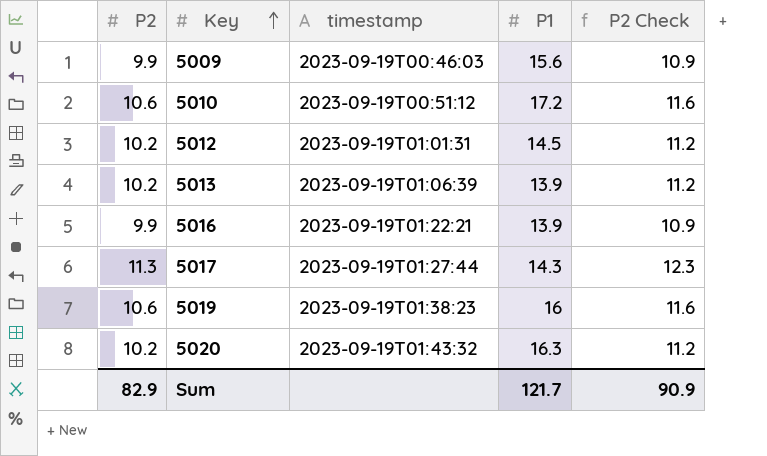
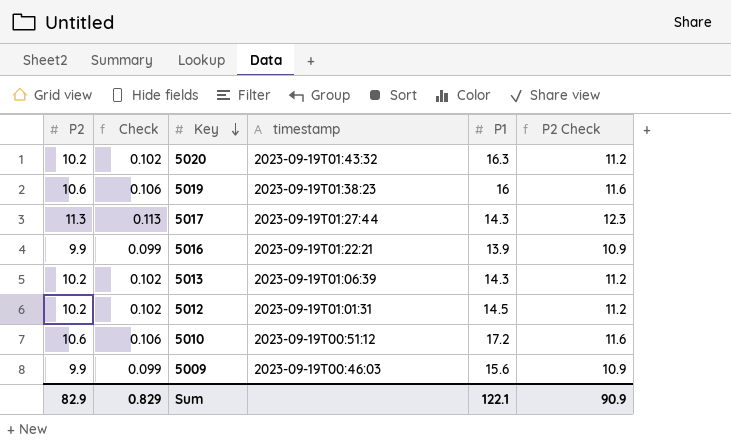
row order: Key ascending -> Key descending
column Check | formula: none -> [P2] * 0.01
5013 | P1: 13.9 -> 14.3
Sum | P1: 121.7 -> 122.1

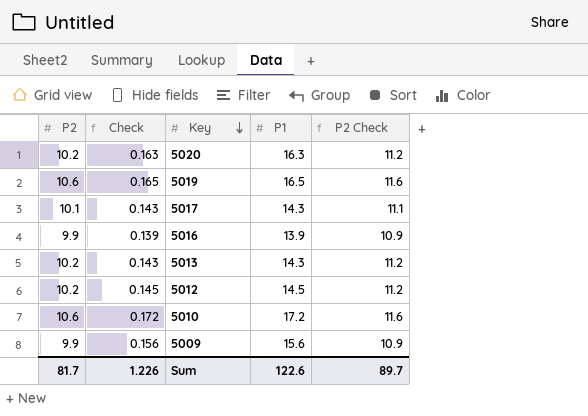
column timestamp | position: 4 -> none
column Check | formula: [P2] * 0.01 -> [P1] * 0.01
5019 | P1: 16 -> 16.5
5017 | P2: 11.3 -> 10.1
5017 | P2 Check: 12.3 -> 11.1
Sum | P2: 82.9 -> 81.7
Sum | Check: 0.829 -> 1.226
Sum | P1: 122.1 -> 122.6
Sum | P2 Check: 90.9 -> 89.7

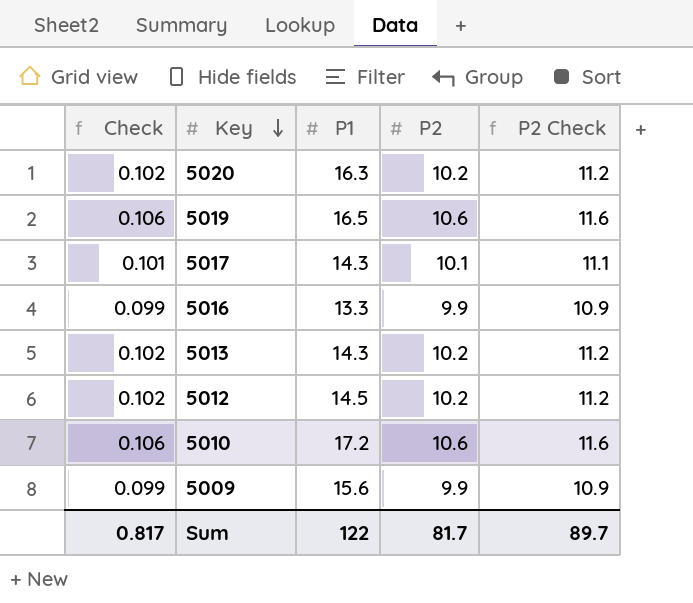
column Check | formula: [P1] * 0.01 -> [P2] * 0.01
column P2 | position: 1 -> 4
5016 | P1: 13.9 -> 13.3
Sum | Check: 1.226 -> 0.817
Sum | P1: 122.6 -> 122

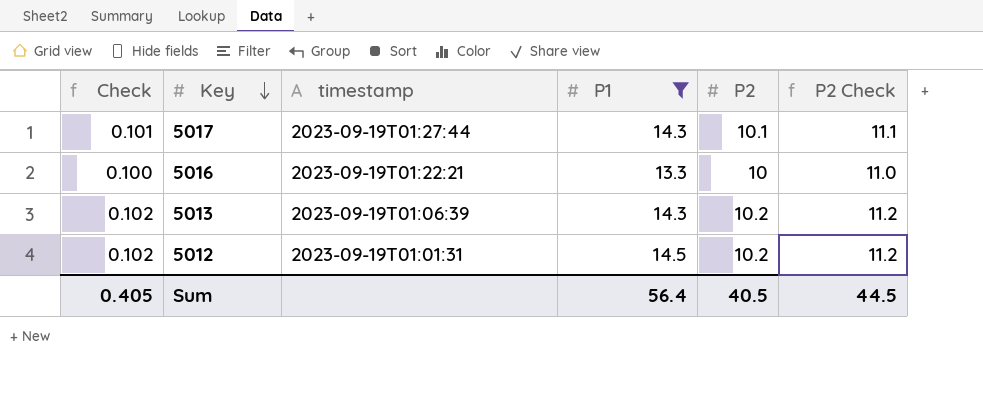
filter: none -> P1 <= 14.5
column timestamp | position: none -> 3
5016 | Check: 0.099 -> 0.100
5016 | P2: 9.9 -> 10
5016 | P2 Check: 10.9 -> 11.0
Sum | Check: 0.817 -> 0.405
Sum | P1: 122 -> 56.4
Sum | P2: 81.7 -> 40.5
Sum | P2 Check: 89.7 -> 44.5

